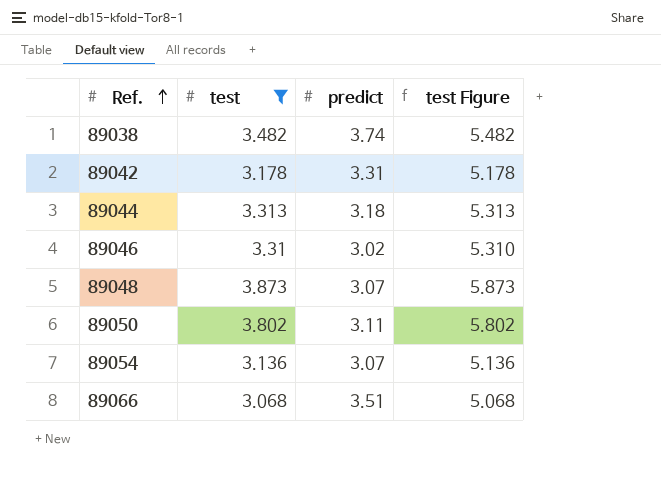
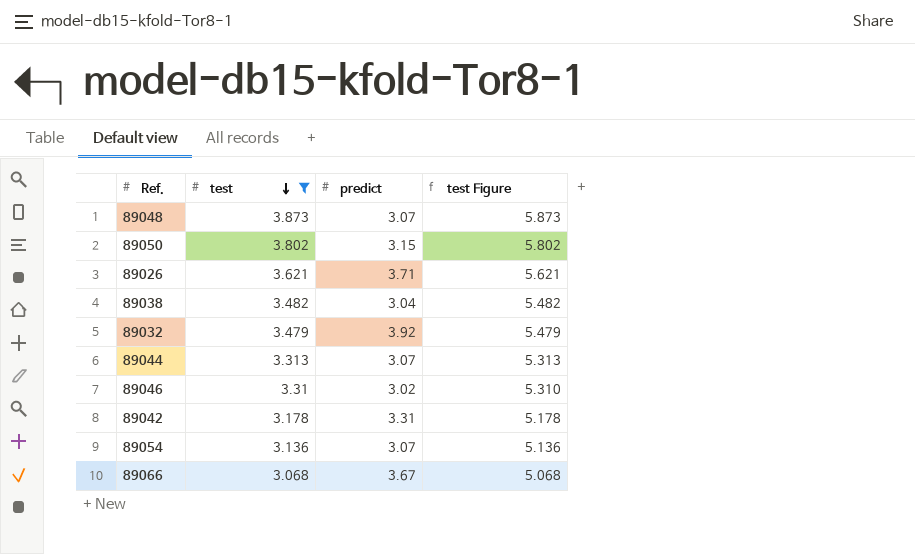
row order: Ref. ascending -> test descending
89050 | predict: 3.11 -> 3.15
row 89026: none -> 3.621 | 3.71 | 5.621
89038 | predict: 3.74 -> 3.04
row 89032: none -> 3.479 | 3.92 | 5.479
89044 | predict: 3.18 -> 3.07
89066 | predict: 3.51 -> 3.67

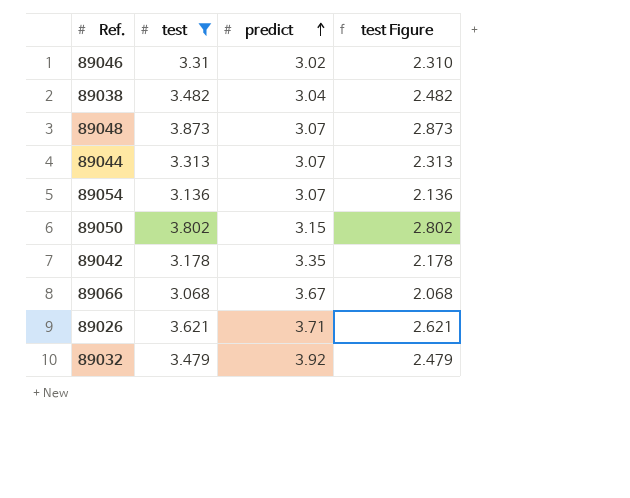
row order: test descending -> predict ascending
column test Figure | formula: [test] + 2 -> [test] - 1
89042 | predict: 3.31 -> 3.35

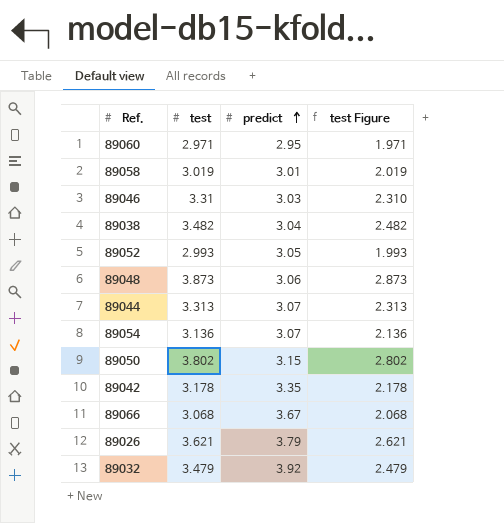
filter: test >= 3.068 -> none
89046 | predict: 3.02 -> 3.03
89048 | predict: 3.07 -> 3.06
89026 | predict: 3.71 -> 3.79

